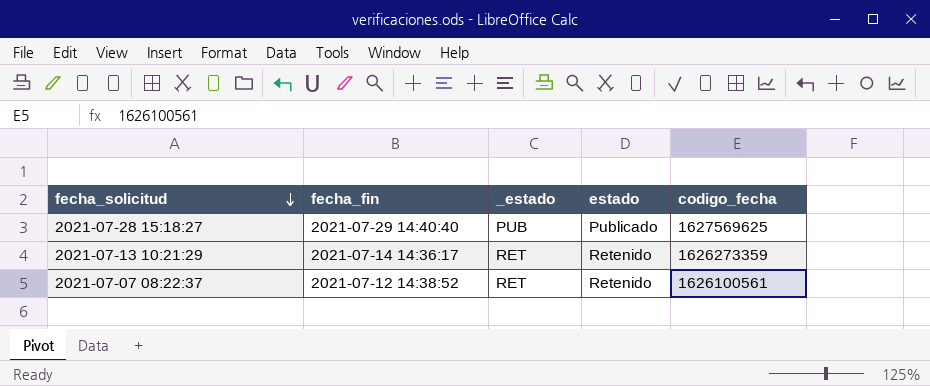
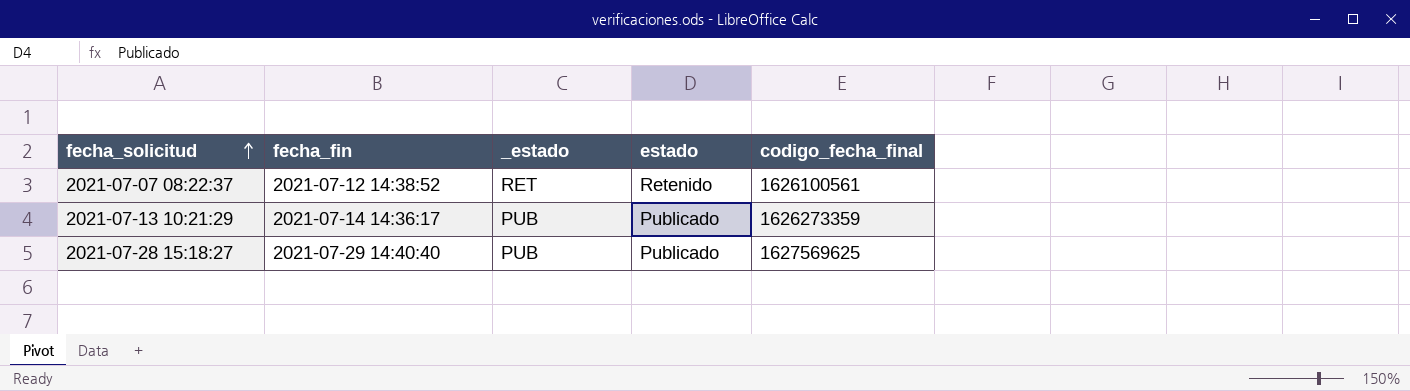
row order: fecha_solicitud descending -> fecha_solicitud ascending
column name: codigo_fecha -> codigo_fecha_final
2021-07-13 10:21:29 | _estado: RET -> PUB
2021-07-13 10:21:29 | estado: Retenido -> Publicado

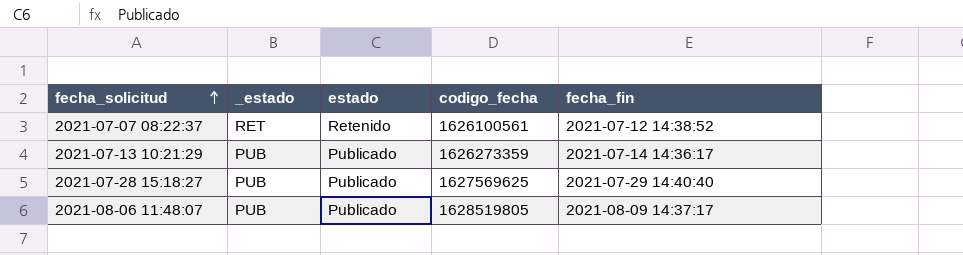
column name: codigo_fecha_final -> codigo_fecha
column fecha_fin | position: 2 -> 5
row 2021-08-06 11:48:07: none -> PUB | Publicado | 1628519805 | 2021-08-09 14:37:17

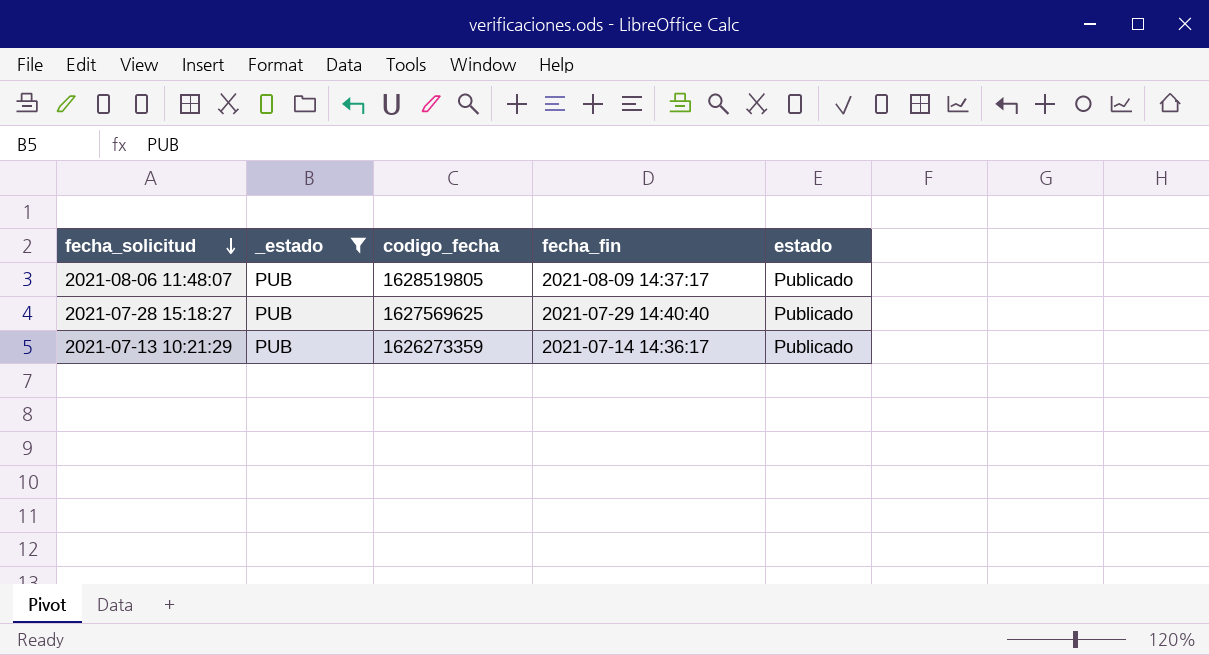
filter: none -> _estado = PUB
row order: fecha_solicitud ascending -> fecha_solicitud descending
column estado | position: 3 -> 5

